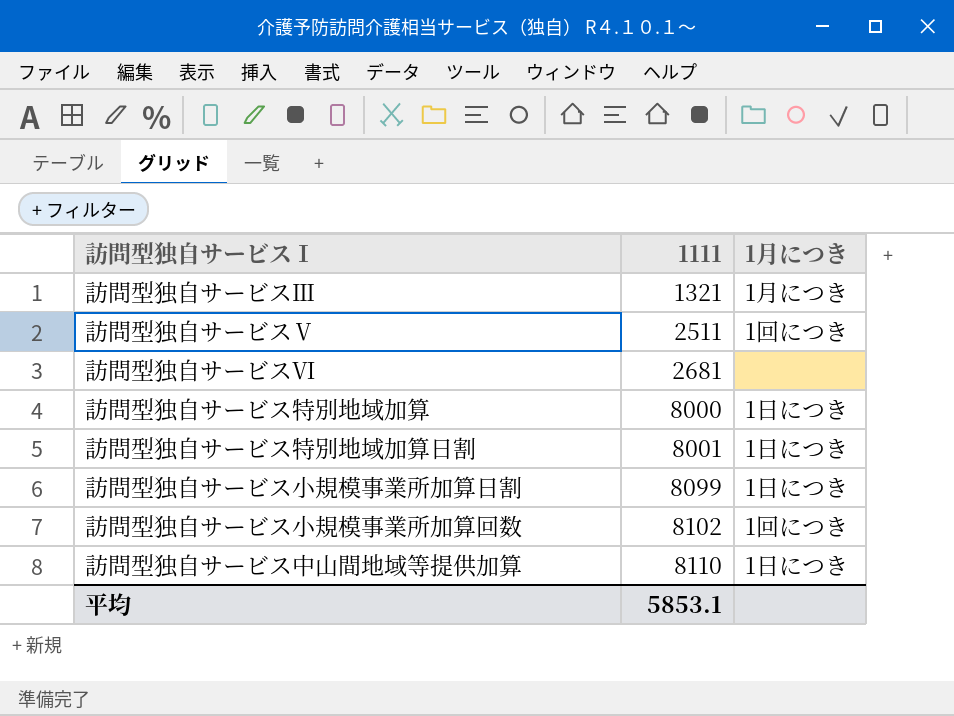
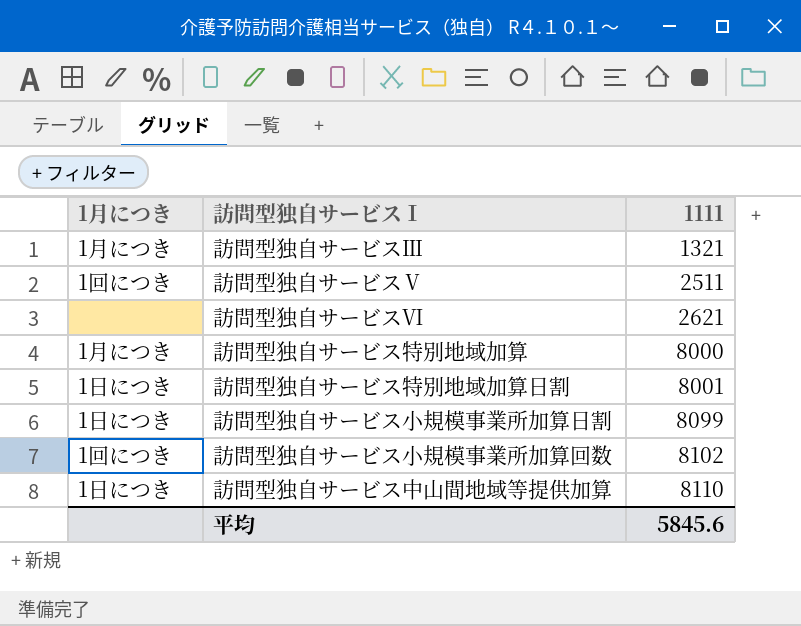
column 1月につき | position: 3 -> 1
訪問型独自サービスⅥ | 1111: 2681 -> 2621
訪問型独自サービス特別地域加算 | 1月につき: 1日につき -> 1月につき
平均 | 1111: 5853.1 -> 5845.6

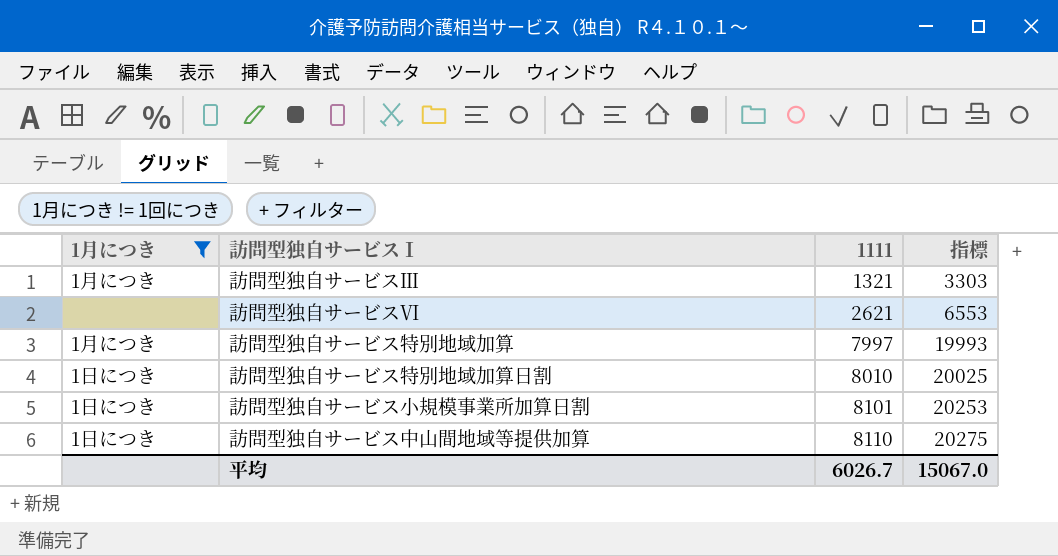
filter: none -> 1月につき != 1回につき
column 指標 | formula: none -> [1111] * 2.5
訪問型独自サービス特別地域加算 | 1111: 8000 -> 7997
訪問型独自サービス特別地域加算日割 | 1111: 8001 -> 8010
訪問型独自サービス小規模事業所加算日割 | 1111: 8099 -> 8101
平均 | 1111: 5845.6 -> 6026.7

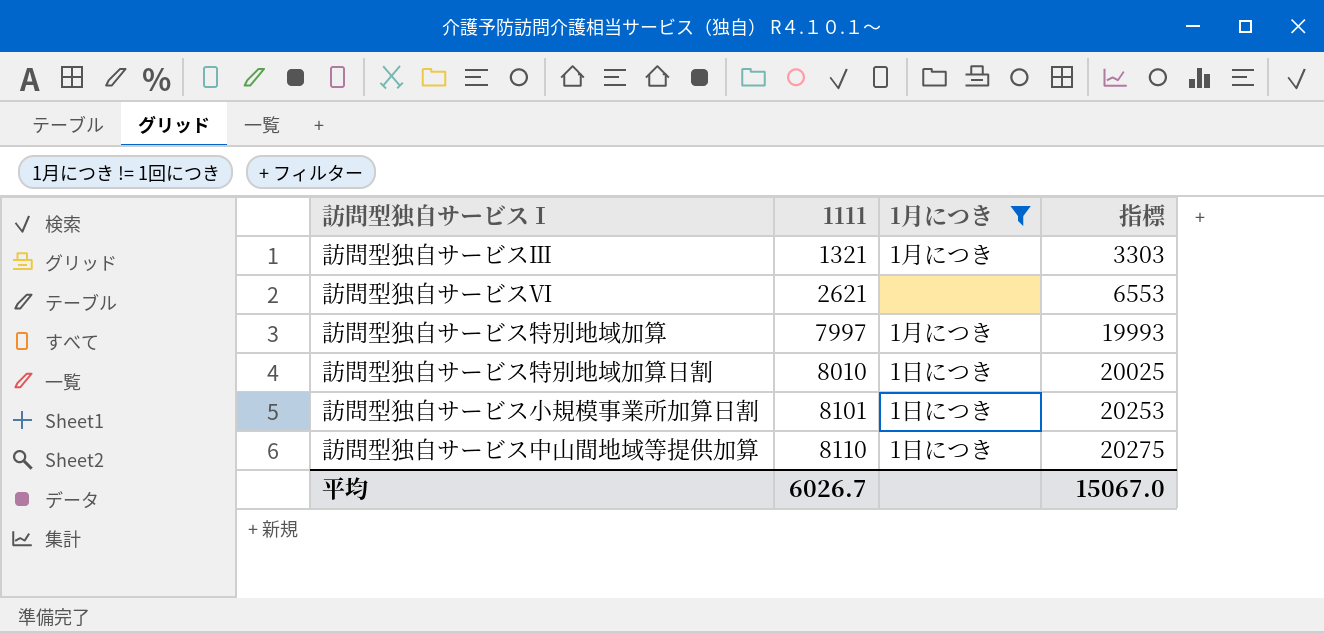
column 1月につき | position: 1 -> 3

